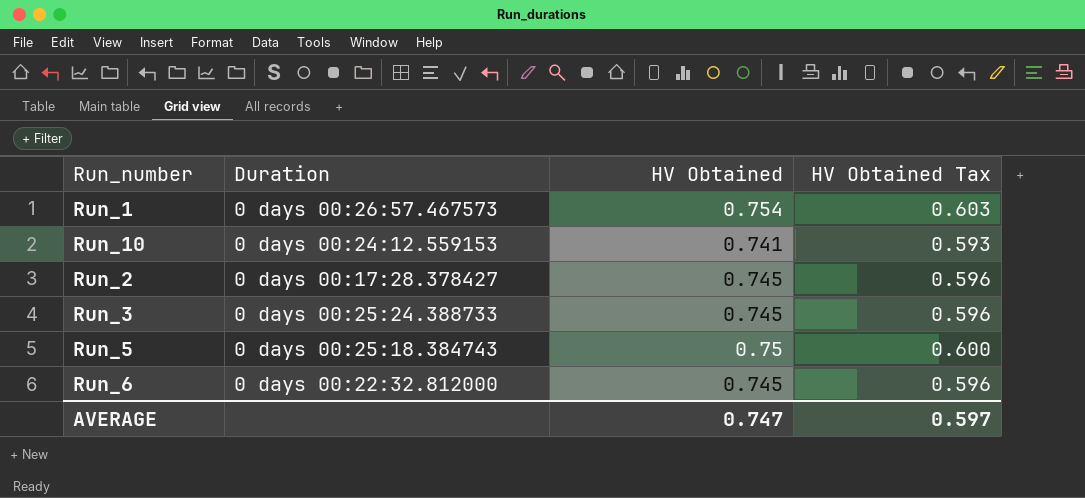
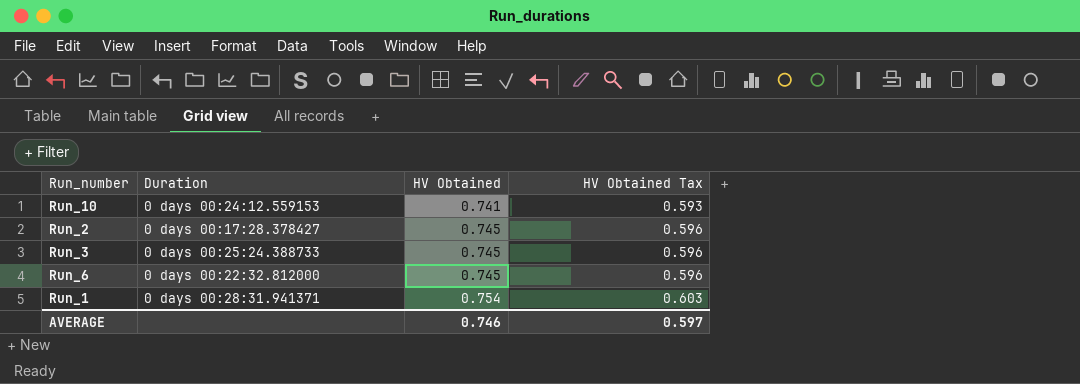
row order: none -> HV Obtained ascending
row Run_5: 0 days 00:25:18.384743 | 0.75 | 0.600 -> none
Run_1 | Duration: 0 days 00:26:57.467573 -> 0 days 00:28:31.941371
AVERAGE | HV Obtained: 0.747 -> 0.746

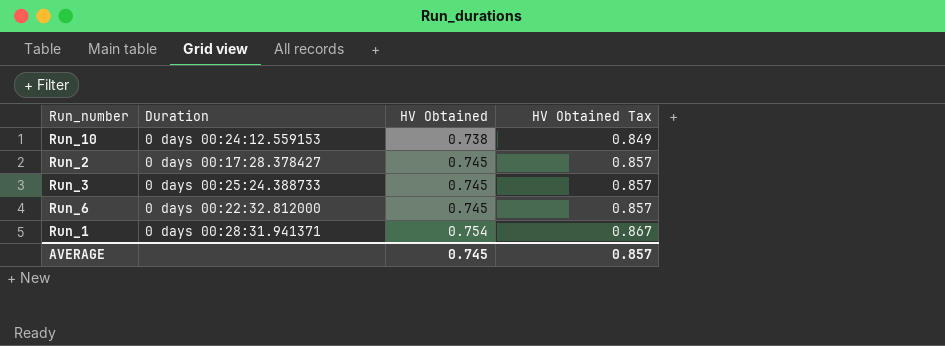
column HV Obtained Tax | formula: [HV Obtained] * 0.8 -> [HV Obtained] * 1.15
Run_10 | HV Obtained: 0.741 -> 0.738
AVERAGE | HV Obtained: 0.746 -> 0.745
AVERAGE | HV Obtained Tax: 0.597 -> 0.857

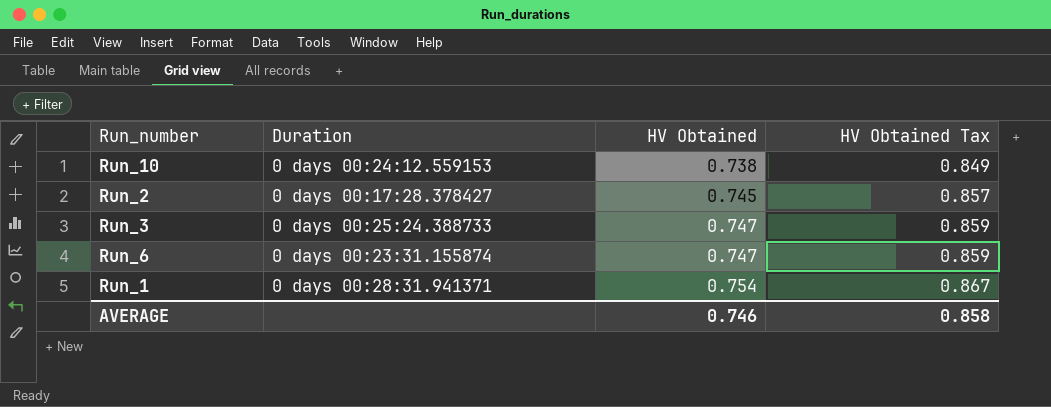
Run_3 | HV Obtained: 0.745 -> 0.747
Run_3 | HV Obtained Tax: 0.857 -> 0.859
Run_6 | Duration: 0 days 00:22:32.812000 -> 0 days 00:23:31.155874
Run_6 | HV Obtained: 0.745 -> 0.747
Run_6 | HV Obtained Tax: 0.857 -> 0.859
AVERAGE | HV Obtained: 0.745 -> 0.746
AVERAGE | HV Obtained Tax: 0.857 -> 0.858

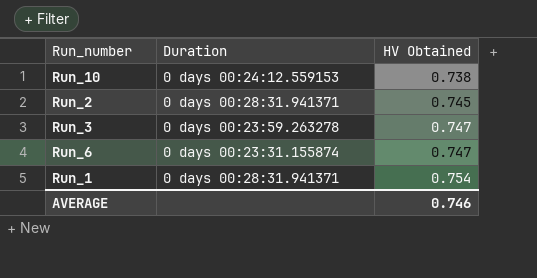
column HV Obtained Tax | formula: [HV Obtained] * 1.15 -> none
Run_2 | Duration: 0 days 00:17:28.378427 -> 0 days 00:28:31.941371
Run_3 | Duration: 0 days 00:25:24.388733 -> 0 days 00:23:59.263278

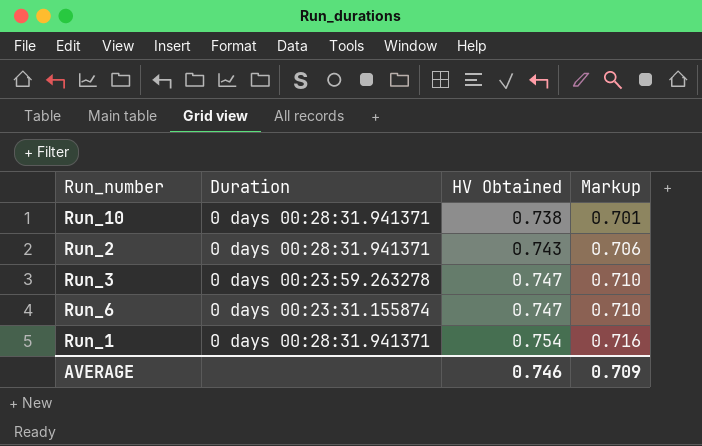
column Markup | formula: none -> [HV Obtained] * 0.95
Run_10 | Duration: 0 days 00:24:12.559153 -> 0 days 00:28:31.941371
Run_2 | HV Obtained: 0.745 -> 0.743

